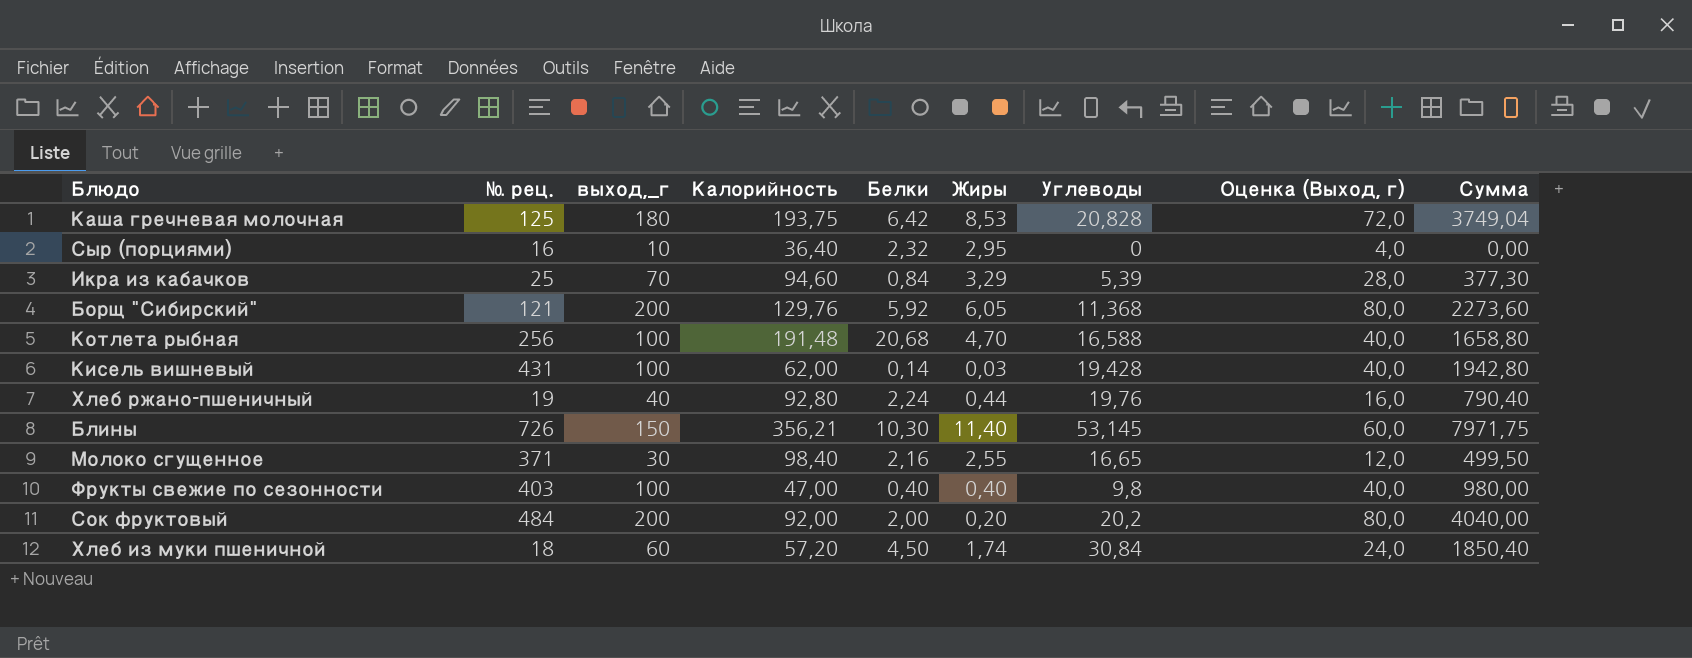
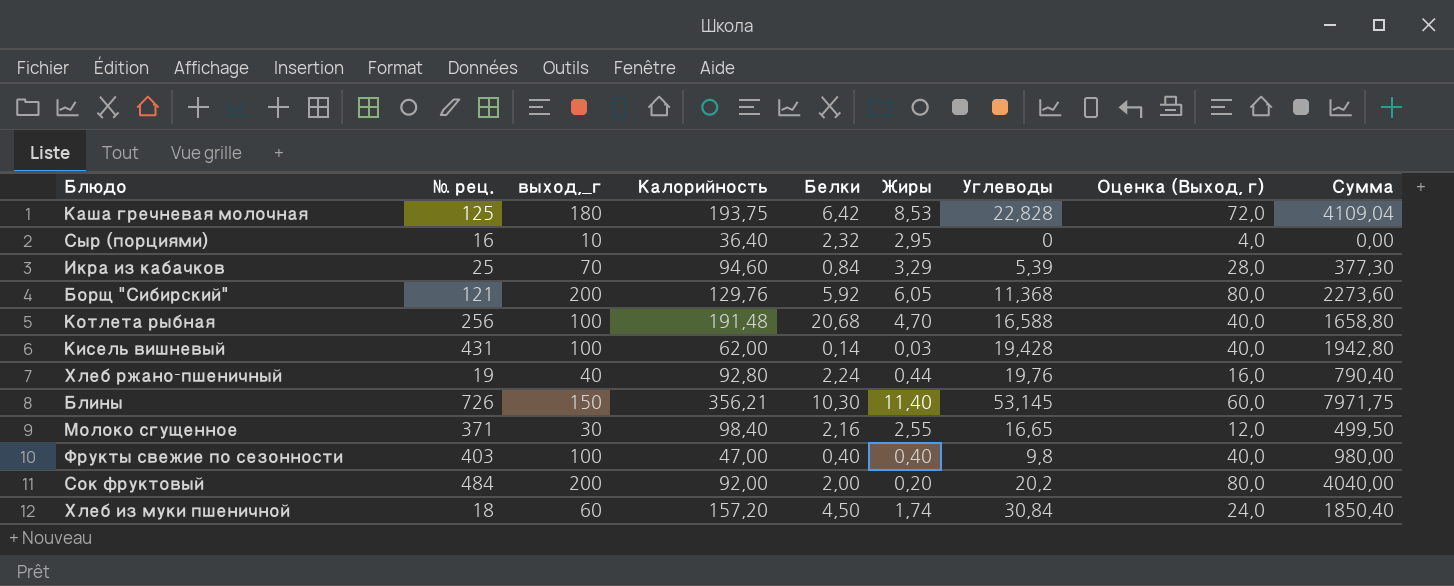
Каша гречневая молочная | Углеводы: 20,828 -> 22,828
Каша гречневая молочная | Сумма: 3749,04 -> 4109,04
Хлеб из муки пшеничной | Калорийность: 57,20 -> 157,20

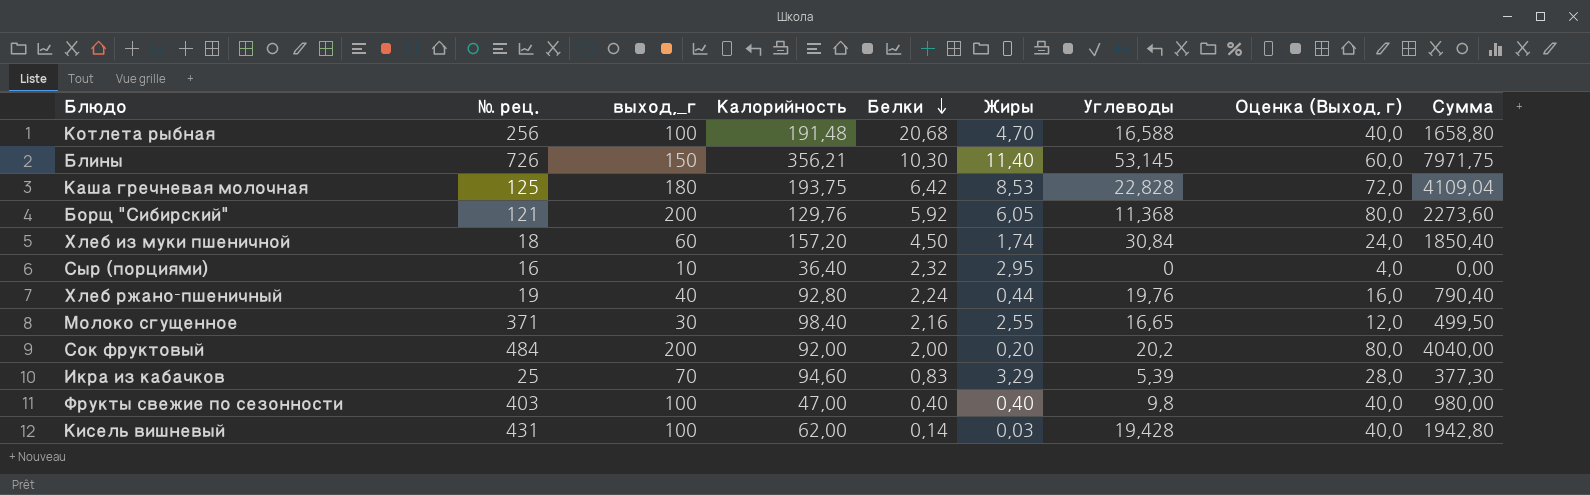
row order: none -> Белки descending
Икра из кабачков | Белки: 0,84 -> 0,83

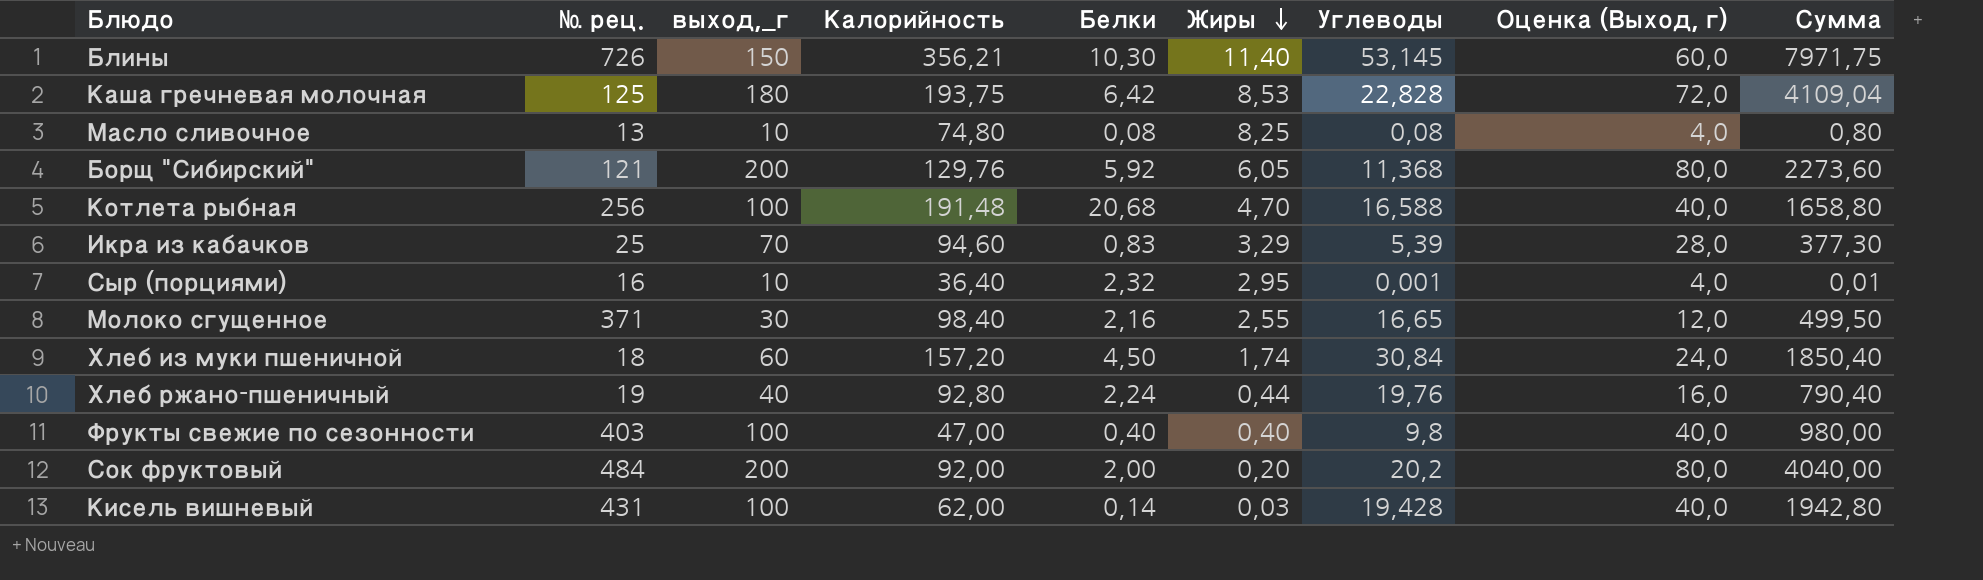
row order: Белки descending -> Жиры descending
row Масло сливочное: none -> 13 | 10 | 74,80 | 0,08 | 8,25 | 0,08 | 4,0 | 0,80
Сыр (порциями) | Углеводы: 0 -> 0,001
Сыр (порциями) | Сумма: 0,00 -> 0,01

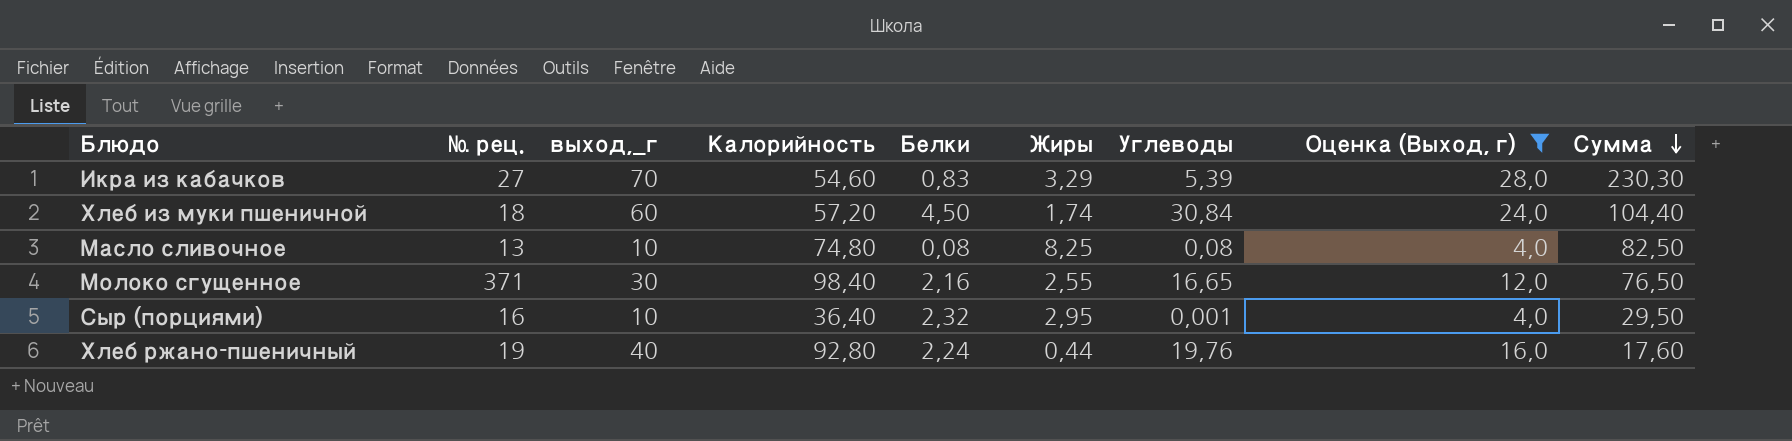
filter: none -> Оценка (Выход, г) <= 28,0
row order: Жиры descending -> Сумма descending
column Сумма | formula: [выход,_г] * [Углеводы] -> [выход,_г] * [Жиры]
Икра из кабачков | № рец.: 25 -> 27
Икра из кабачков | Калорийность: 94,60 -> 54,60
Хлеб из муки пшеничной | Калорийность: 157,20 -> 57,20

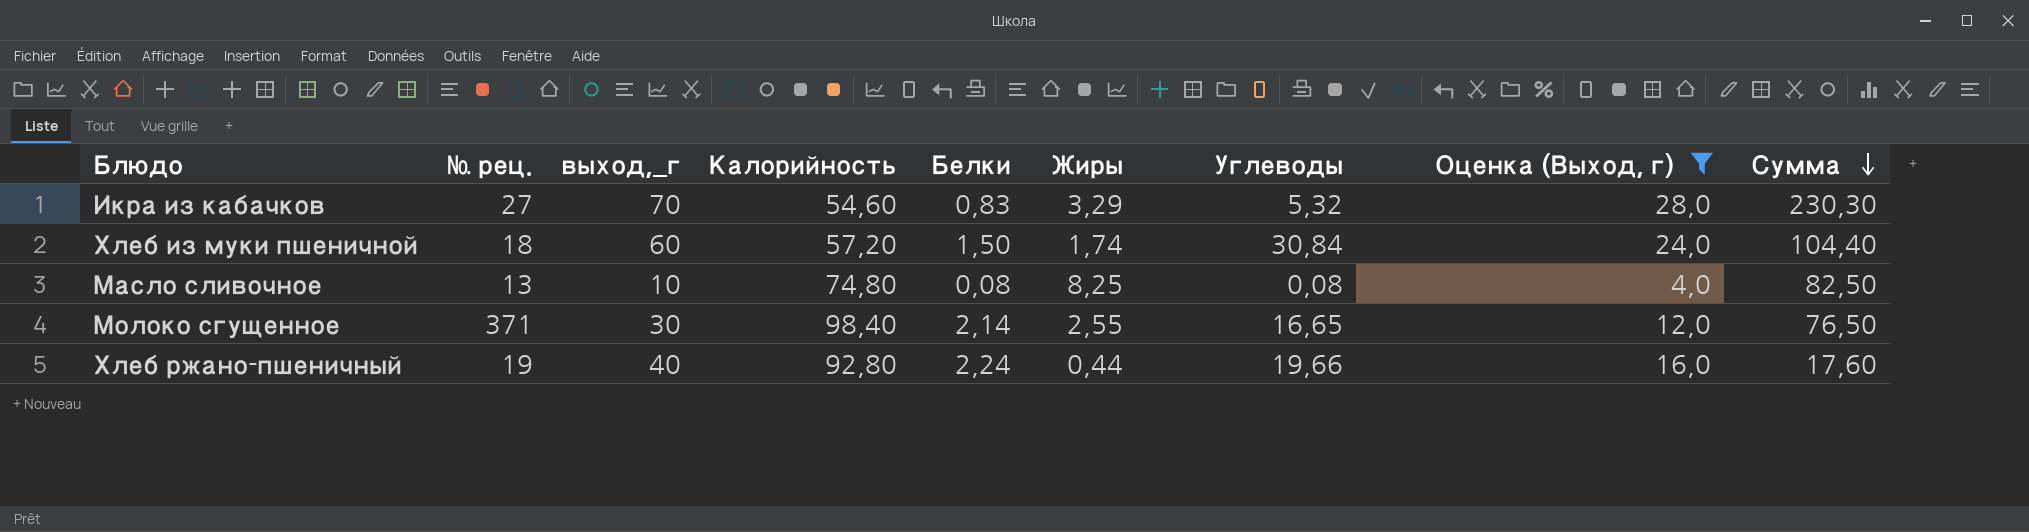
row Сыр (порциями): 16 | 10 | 36,40 | 2,32 | 2,95 | 0,001 | 4,0 | 29,50 -> none
Икра из кабачков | Углеводы: 5,39 -> 5,32
Хлеб из муки пшеничной | Белки: 4,50 -> 1,50
Молоко сгущенное | Белки: 2,16 -> 2,14
Хлеб ржано-пшеничный | Углеводы: 19,76 -> 19,66

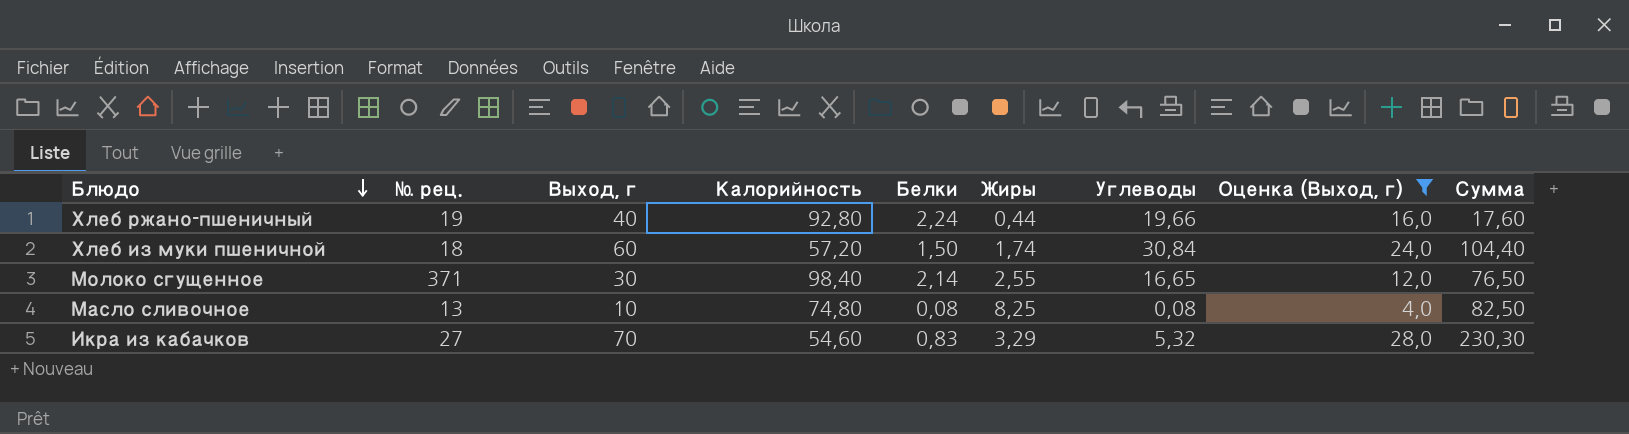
row order: Сумма descending -> Блюдо descending
column name: выход,_г -> Выход, г

